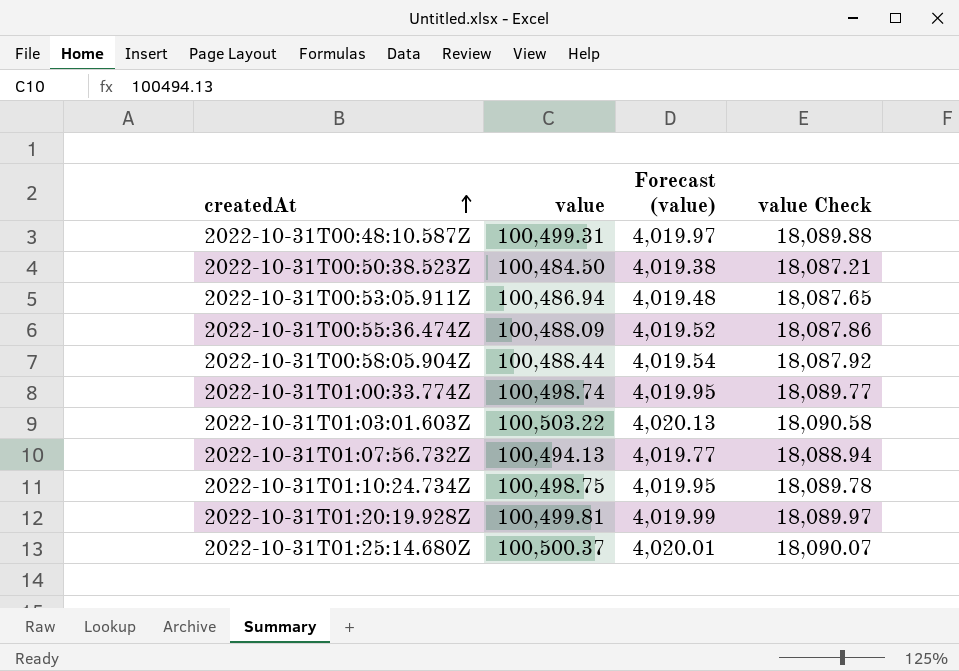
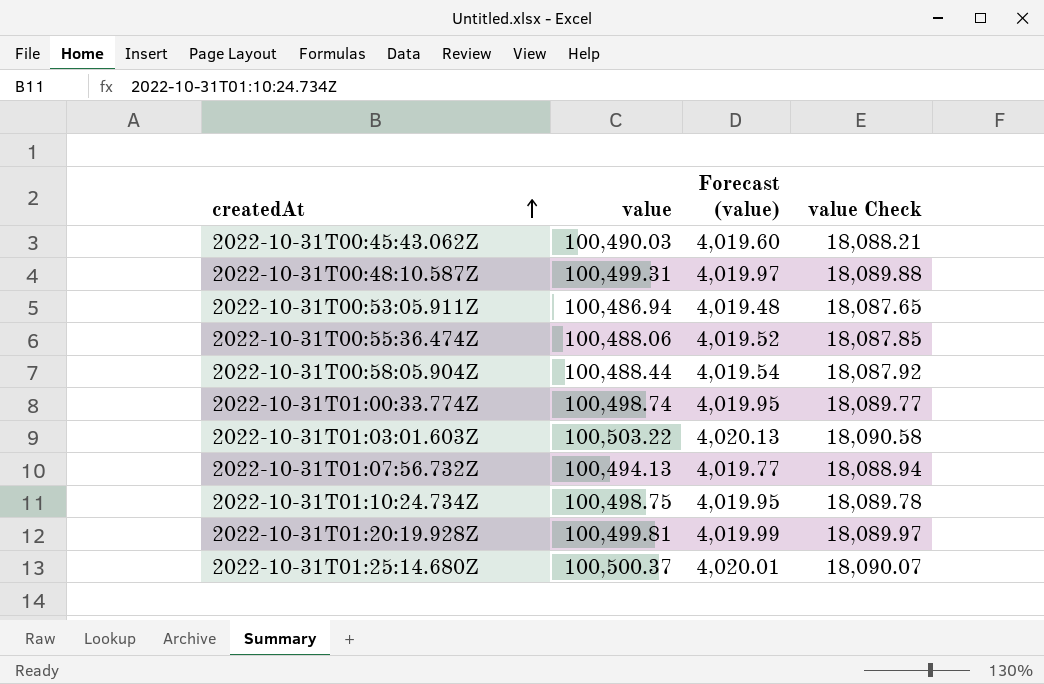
row 2022-10-31T00:50:38.523Z: 100,484.50 | 4,019.38 | 18,087.21 -> none
row 2022-10-31T00:45:43.062Z: none -> 100,490.03 | 4,019.60 | 18,088.21
2022-10-31T00:55:36.474Z | value: 100,488.09 -> 100,488.06
2022-10-31T00:55:36.474Z | value Check: 18,087.86 -> 18,087.85

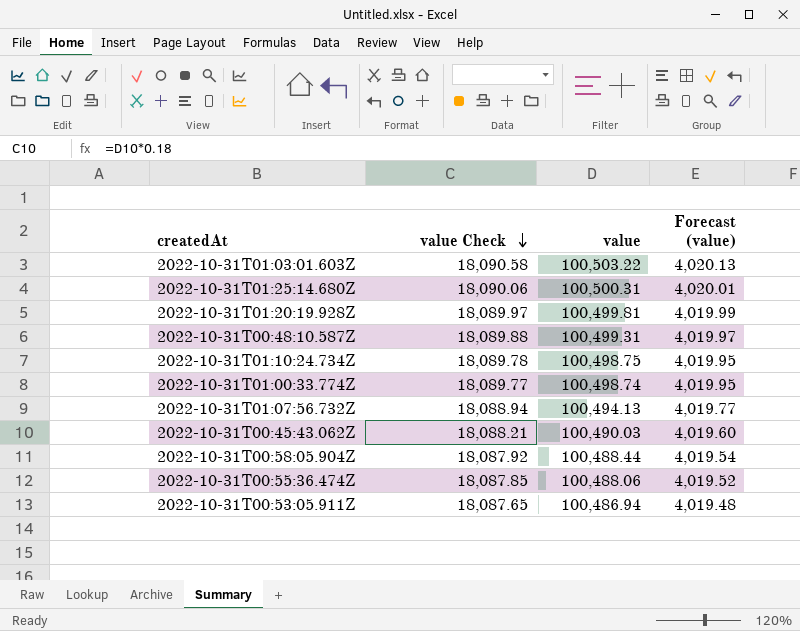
row order: createdAt ascending -> value Check descending
column value Check | position: 4 -> 2
2022-10-31T01:25:14.680Z | value Check: 18,090.07 -> 18,090.06
2022-10-31T01:25:14.680Z | value: 100,500.37 -> 100,500.31

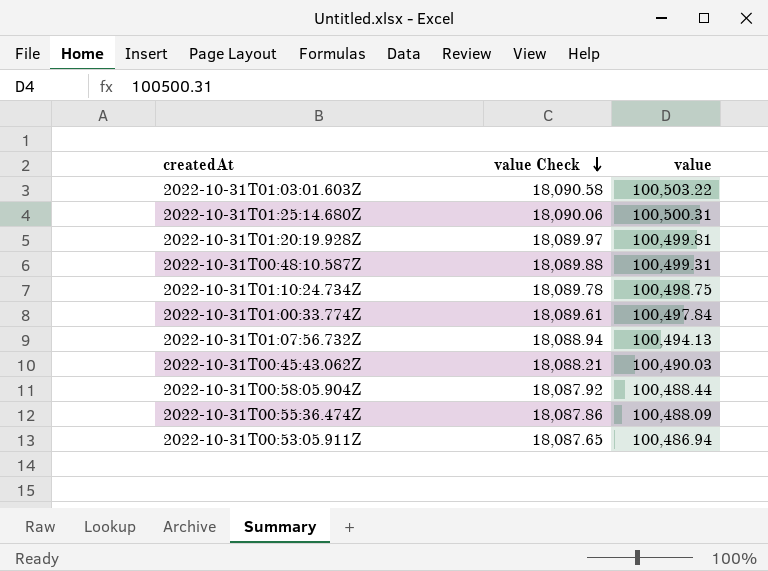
column Forecast (value) | formula: [value] * 0.04 -> none
2022-10-31T01:00:33.774Z | value Check: 18,089.77 -> 18,089.61
2022-10-31T01:00:33.774Z | value: 100,498.74 -> 100,497.84
2022-10-31T00:55:36.474Z | value Check: 18,087.85 -> 18,087.86
2022-10-31T00:55:36.474Z | value: 100,488.06 -> 100,488.09

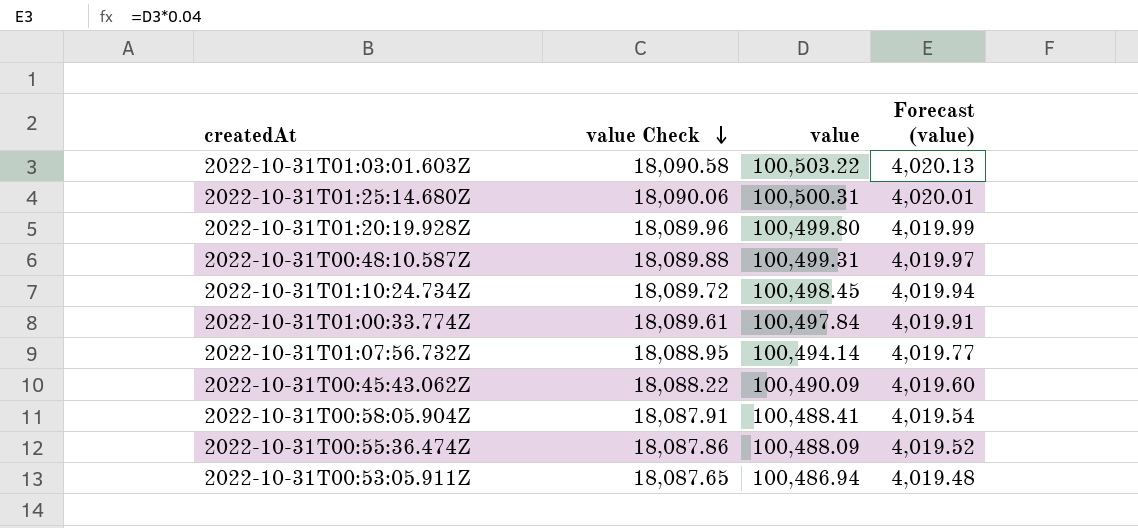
column Forecast (value) | formula: none -> [value] * 0.04
2022-10-31T01:20:19.928Z | value Check: 18,089.97 -> 18,089.96
2022-10-31T01:20:19.928Z | value: 100,499.81 -> 100,499.80
2022-10-31T01:10:24.734Z | value Check: 18,089.78 -> 18,089.72
2022-10-31T01:10:24.734Z | value: 100,498.75 -> 100,498.45
2022-10-31T01:07:56.732Z | value Check: 18,088.94 -> 18,088.95
2022-10-31T01:07:56.732Z | value: 100,494.13 -> 100,494.14
2022-10-31T00:45:43.062Z | value Check: 18,088.21 -> 18,088.22
2022-10-31T00:45:43.062Z | value: 100,490.03 -> 100,490.09
2022-10-31T00:58:05.904Z | value Check: 18,087.92 -> 18,087.91
2022-10-31T00:58:05.904Z | value: 100,488.44 -> 100,488.41

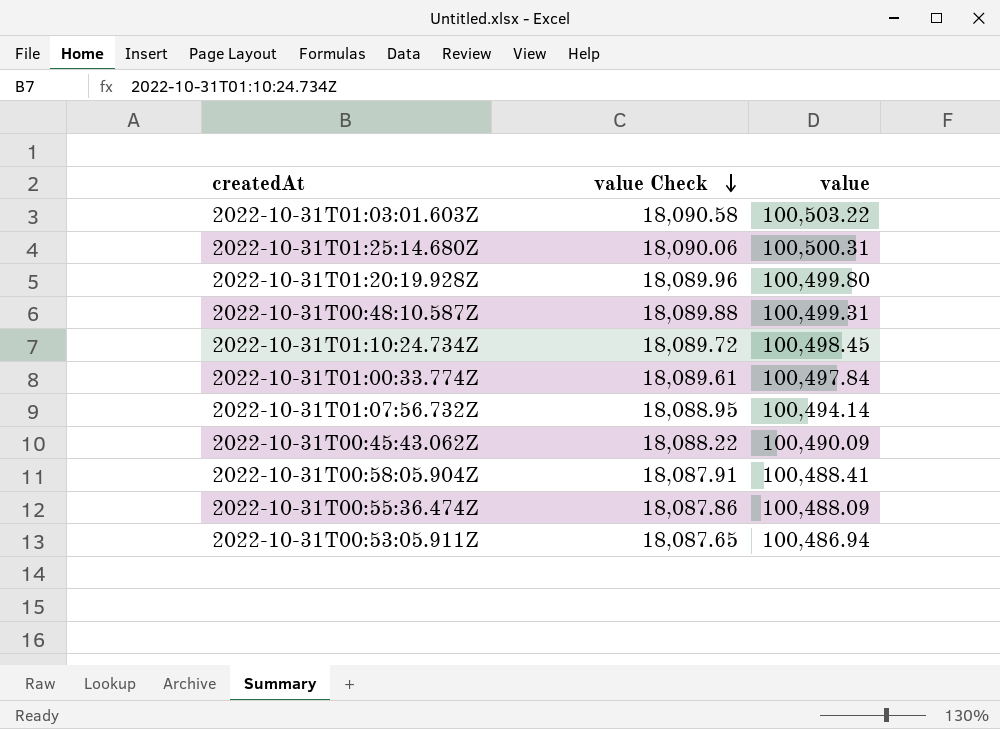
column Forecast (value) | formula: [value] * 0.04 -> none

